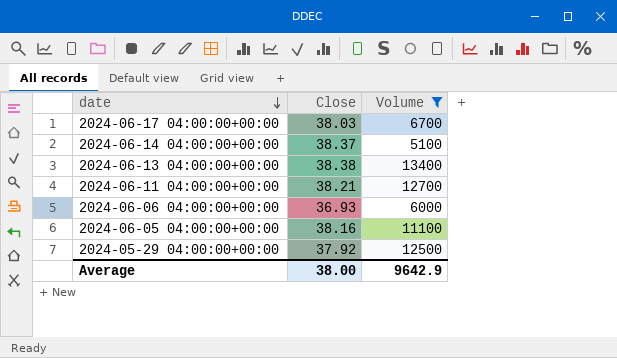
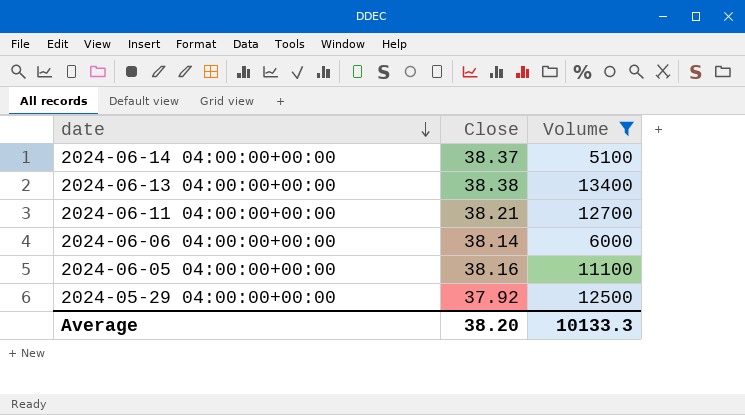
row 2024-06-17 04:00:00+00:00: 38.03 | 6700 -> none
2024-06-06 04:00:00+00:00 | Close: 36.93 -> 38.14
Average | Close: 38.00 -> 38.20
Average | Volume: 9642.9 -> 10133.3

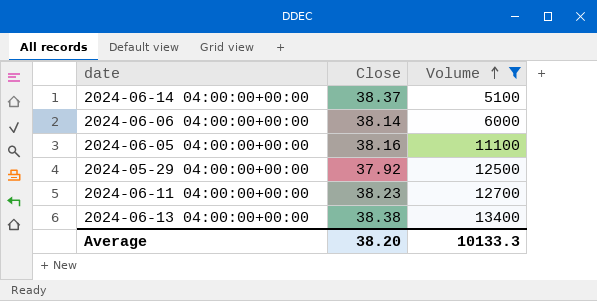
row order: date descending -> Volume ascending
2024-06-11 04:00:00+00:00 | Close: 38.21 -> 38.23

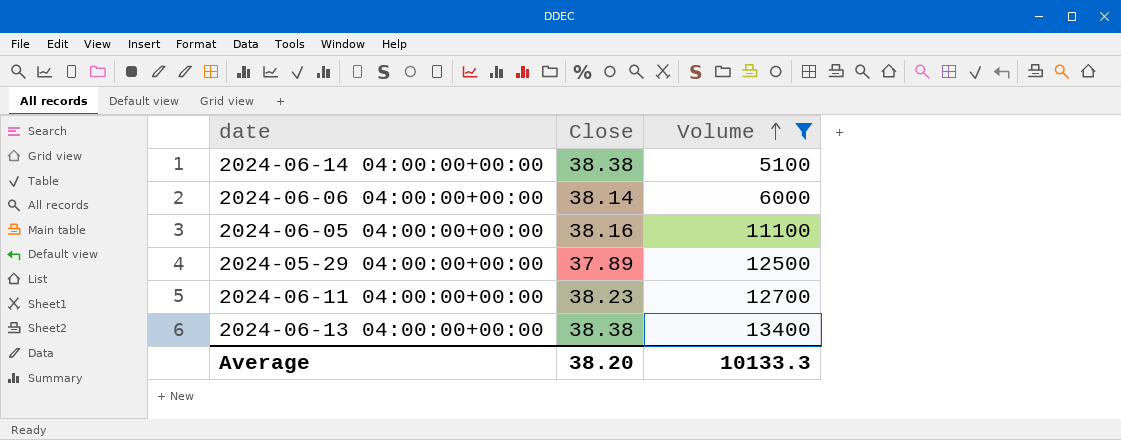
2024-06-14 04:00:00+00:00 | Close: 38.37 -> 38.38
2024-05-29 04:00:00+00:00 | Close: 37.92 -> 37.89

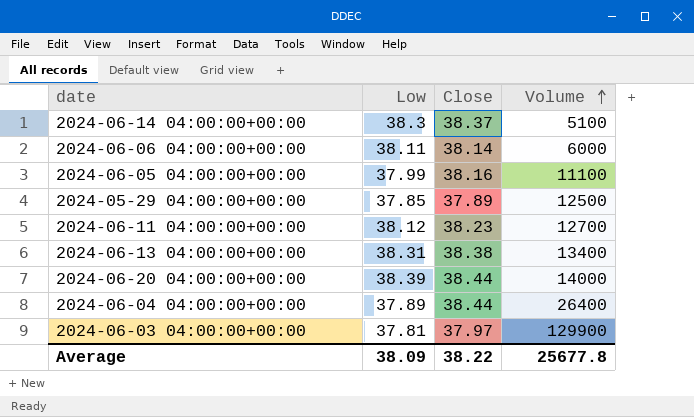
filter: Volume <= 13400 -> none
column Low | position: none -> 2
2024-06-14 04:00:00+00:00 | Close: 38.38 -> 38.37
Average | Close: 38.20 -> 38.22
Average | Volume: 10133.3 -> 25677.8

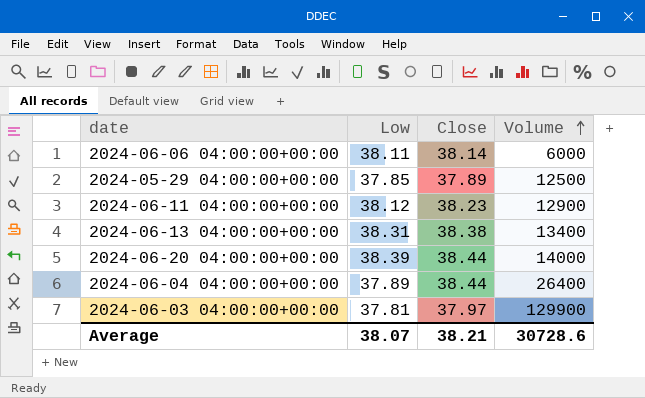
row 2024-06-14 04:00:00+00:00: 38.3 | 38.37 | 5100 -> none
row 2024-06-05 04:00:00+00:00: 37.99 | 38.16 | 11100 -> none
2024-06-11 04:00:00+00:00 | Volume: 12700 -> 12900
Average | Low: 38.09 -> 38.07
Average | Close: 38.22 -> 38.21
Average | Volume: 25677.8 -> 30728.6

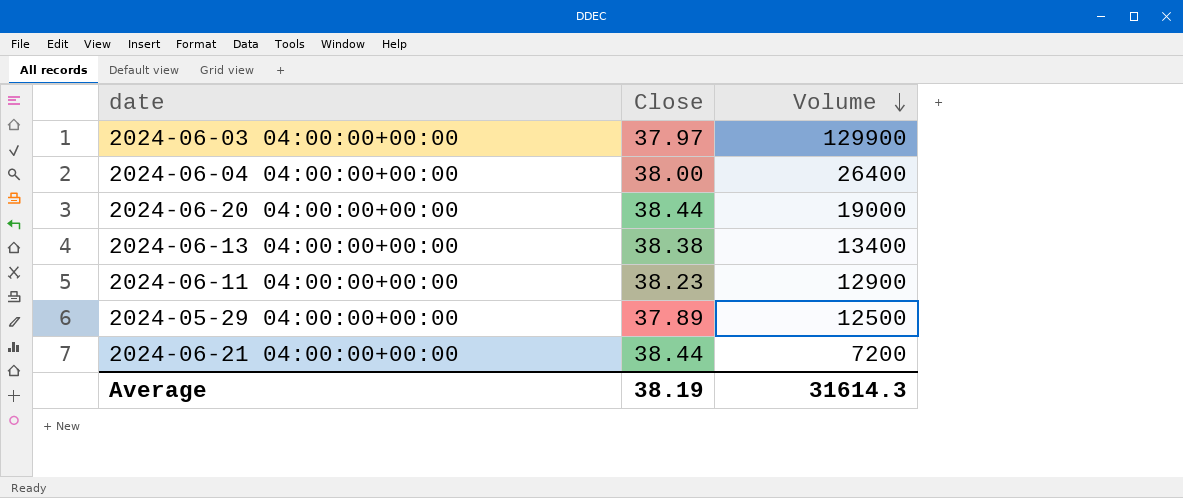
row order: Volume ascending -> Volume descending
column Low | position: 2 -> none
row 2024-06-06 04:00:00+00:00: 38.11 | 38.14 | 6000 -> none
2024-06-04 04:00:00+00:00 | Close: 38.44 -> 38.00
2024-06-20 04:00:00+00:00 | Volume: 14000 -> 19000
row 2024-06-21 04:00:00+00:00: none -> 38.44 | 7200
Average | Close: 38.21 -> 38.19
Average | Volume: 30728.6 -> 31614.3

